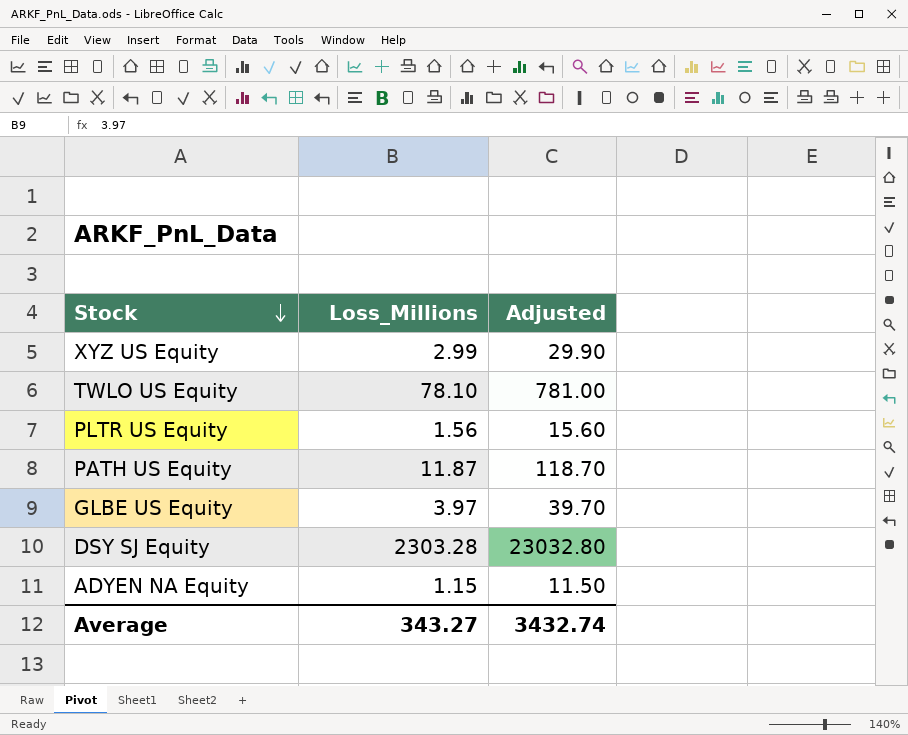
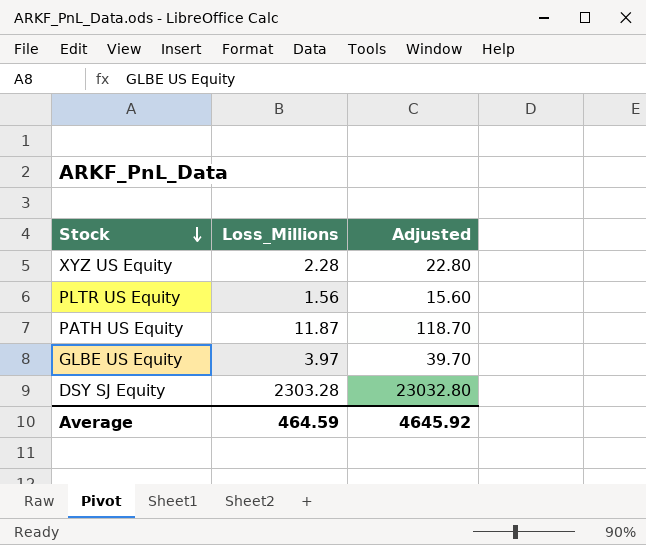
row TWLO US Equity: 78.10 | 781.00 -> none
row ADYEN NA Equity: 1.15 | 11.50 -> none
XYZ US Equity | Loss_Millions: 2.99 -> 2.28
XYZ US Equity | Adjusted: 29.90 -> 22.80
Average | Loss_Millions: 343.27 -> 464.59
Average | Adjusted: 3432.74 -> 4645.92

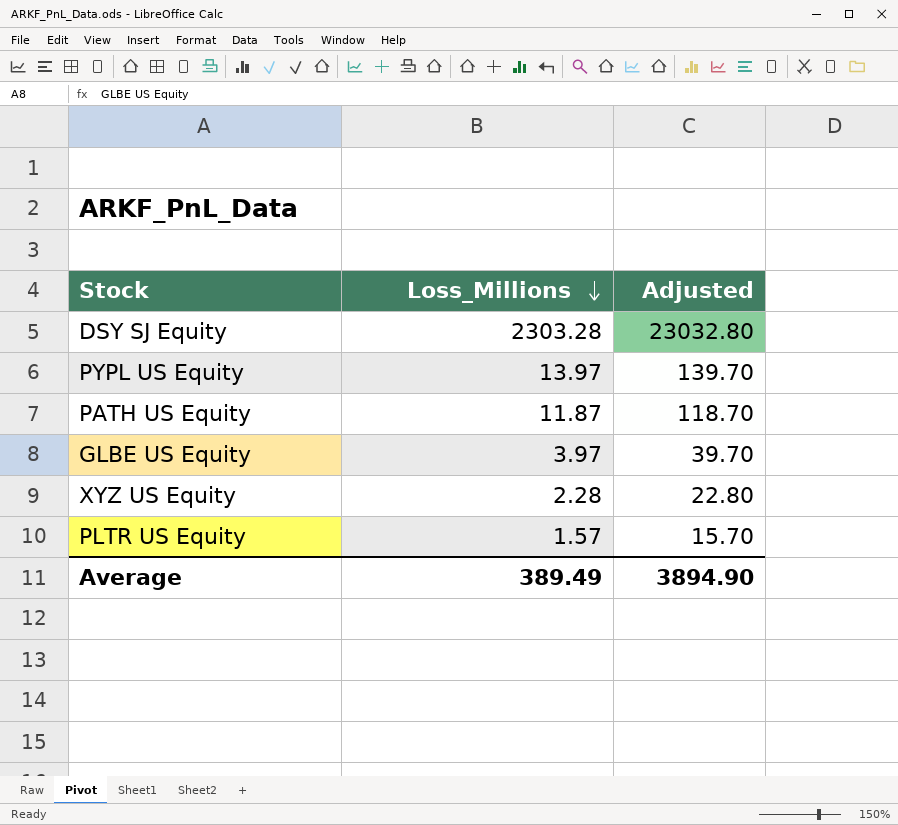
row order: Stock descending -> Loss_Millions descending
row PYPL US Equity: none -> 13.97 | 139.70
PLTR US Equity | Loss_Millions: 1.56 -> 1.57
PLTR US Equity | Adjusted: 15.60 -> 15.70
Average | Loss_Millions: 464.59 -> 389.49
Average | Adjusted: 4645.92 -> 3894.90

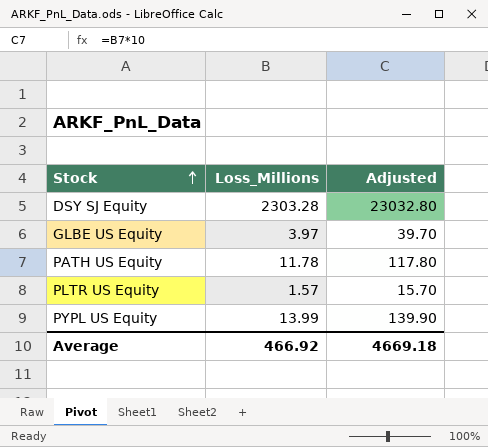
row order: Loss_Millions descending -> Stock ascending
row XYZ US Equity: 2.28 | 22.80 -> none
PATH US Equity | Loss_Millions: 11.87 -> 11.78
PATH US Equity | Adjusted: 118.70 -> 117.80
PYPL US Equity | Loss_Millions: 13.97 -> 13.99
PYPL US Equity | Adjusted: 139.70 -> 139.90
Average | Loss_Millions: 389.49 -> 466.92
Average | Adjusted: 3894.90 -> 4669.18

